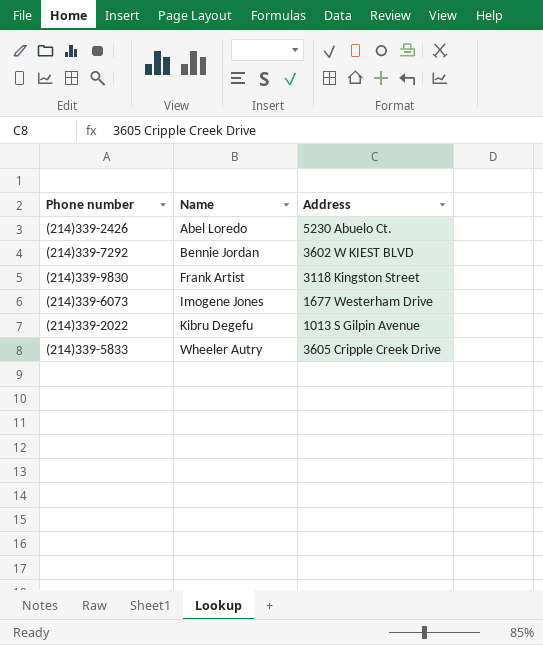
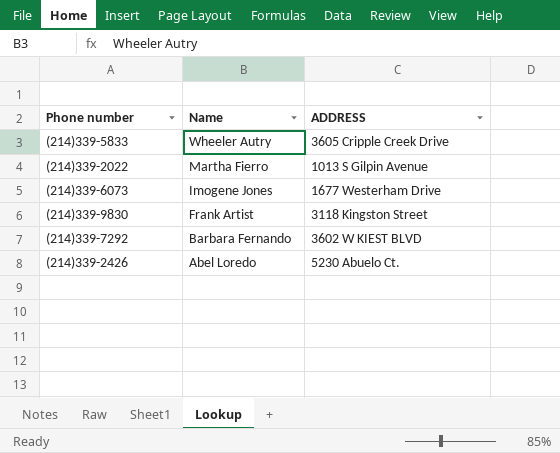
row order: Name ascending -> Name descending
column name: Address -> ADDRESS
(214)339-2022 | Name: Kibru Degefu -> Martha Fierro
(214)339-7292 | Name: Bennie Jordan -> Barbara Fernando

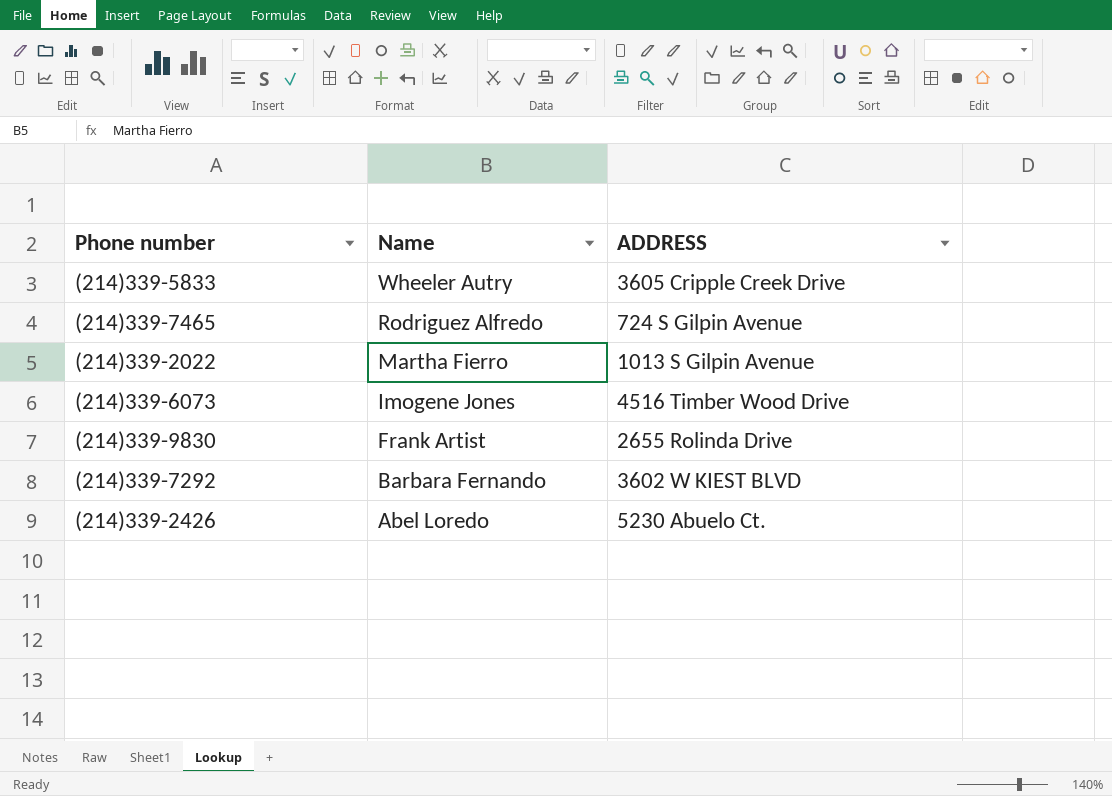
row (214)339-7465: none -> Rodriguez Alfredo | 724 S Gilpin Avenue
(214)339-6073 | ADDRESS: 1677 Westerham Drive -> 4516 Timber Wood Drive
(214)339-9830 | ADDRESS: 3118 Kingston Street -> 2655 Rolinda Drive

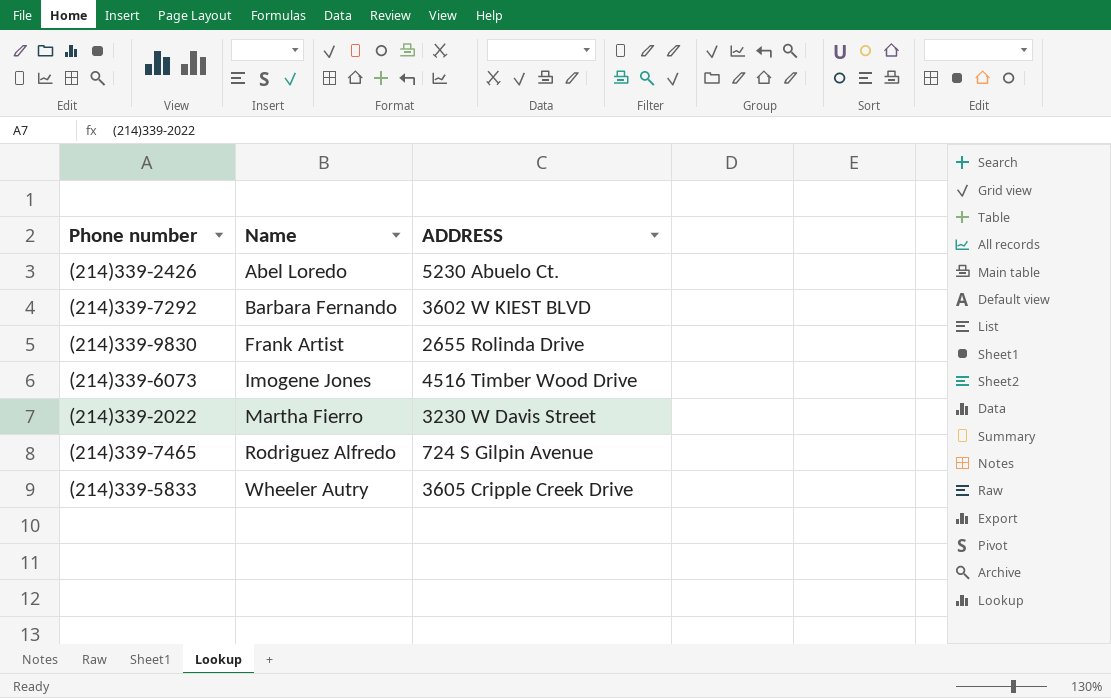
row order: Name descending -> Name ascending
(214)339-2022 | ADDRESS: 1013 S Gilpin Avenue -> 3230 W Davis Street

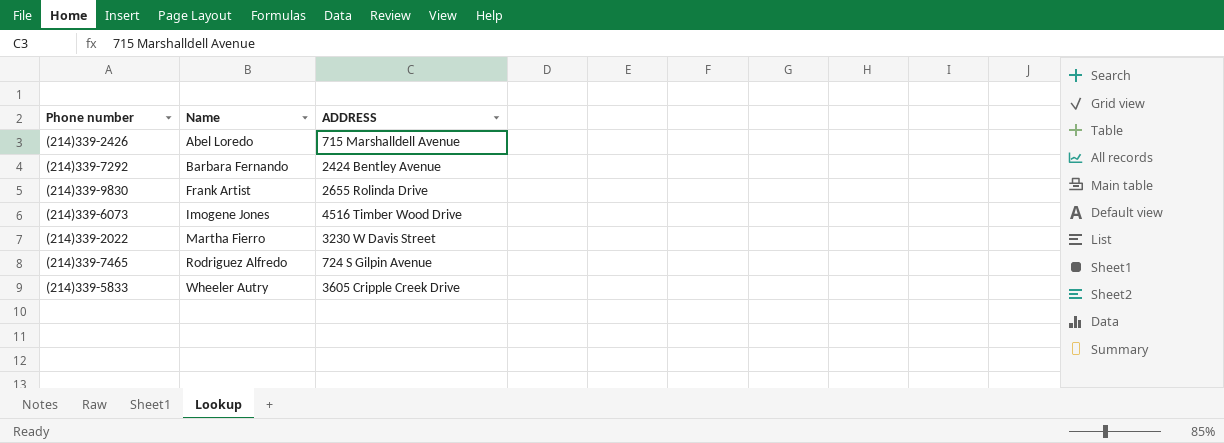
(214)339-2426 | ADDRESS: 5230 Abuelo Ct. -> 715 Marshalldell Avenue
(214)339-7292 | ADDRESS: 3602 W KIEST BLVD -> 2424 Bentley Avenue

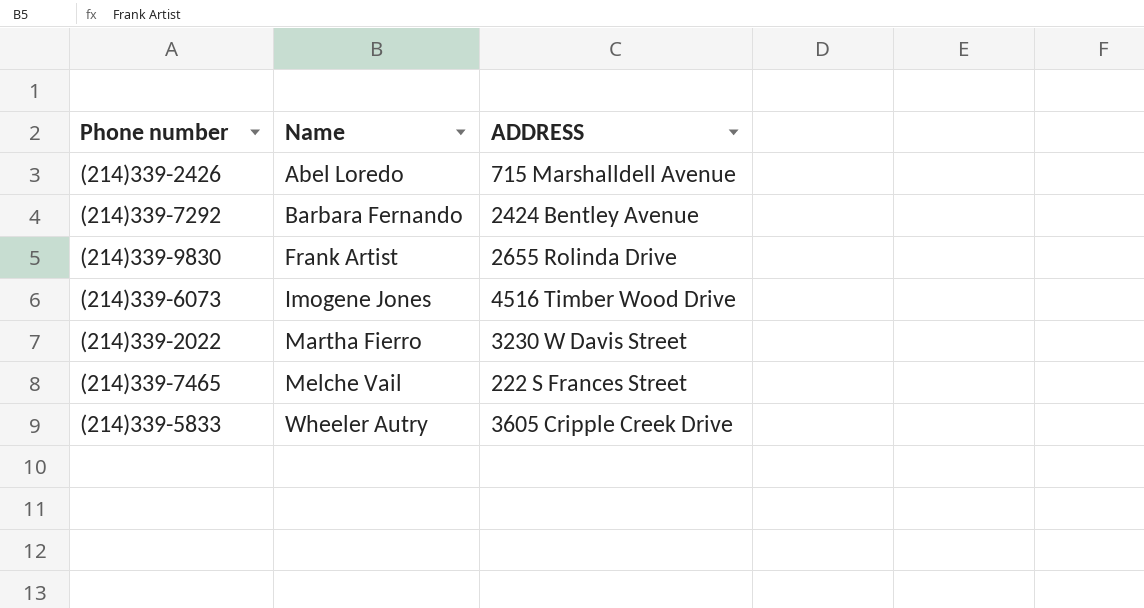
(214)339-7465 | Name: Rodriguez Alfredo -> Melche Vail
(214)339-7465 | ADDRESS: 724 S Gilpin Avenue -> 222 S Frances Street

